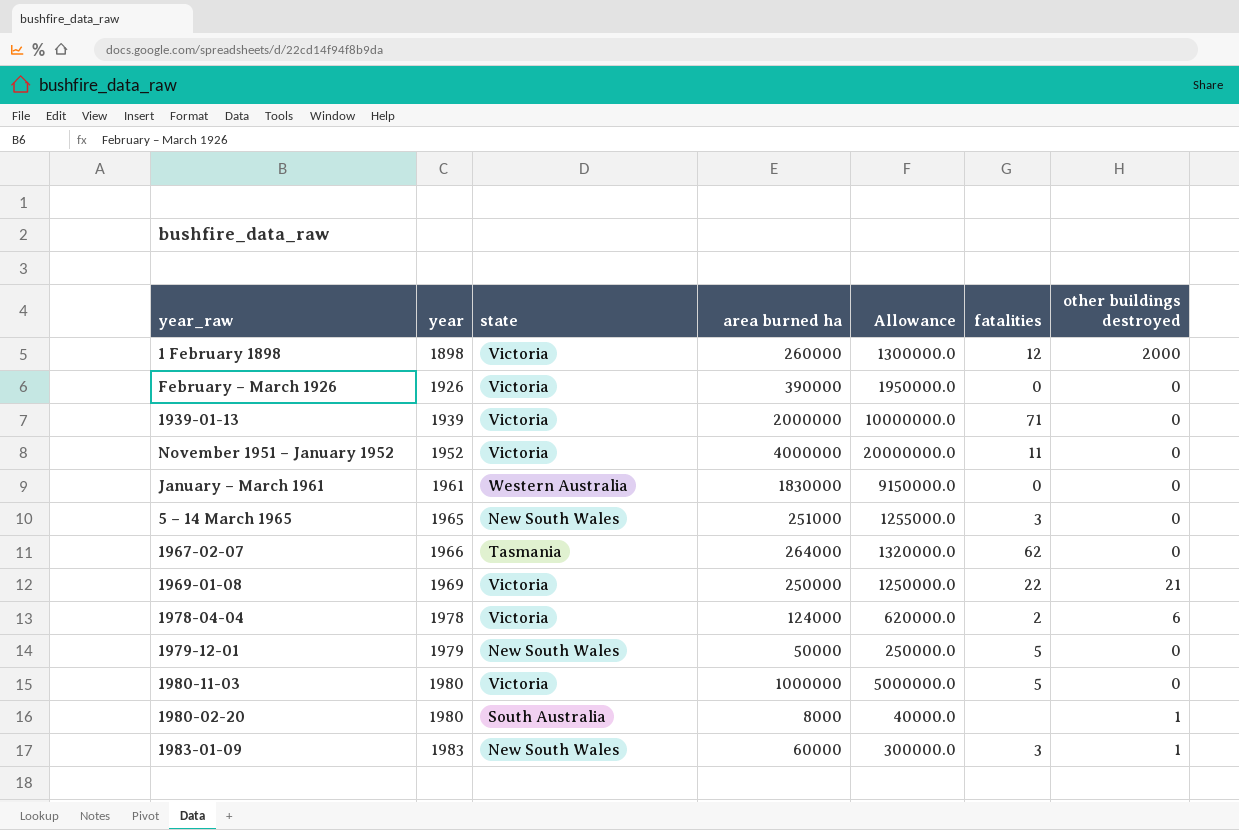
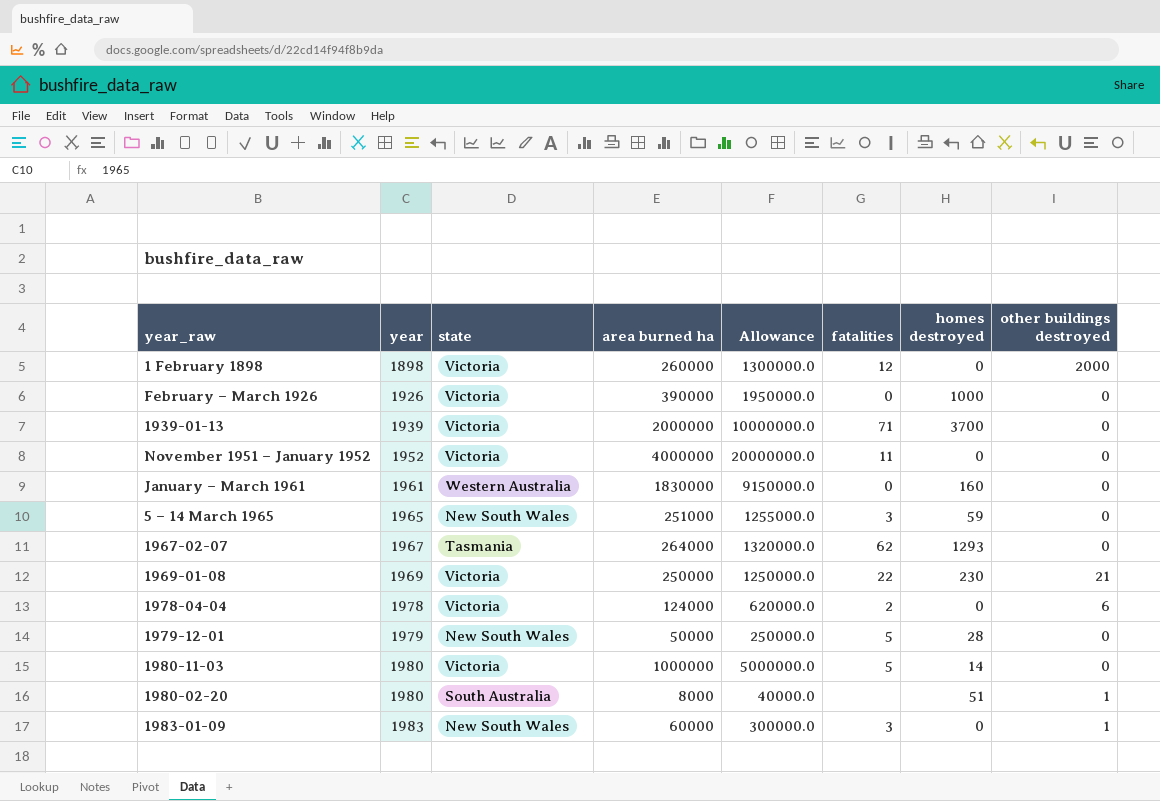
column homes destroyed | position: none -> 7
1967-02-07 | year: 1966 -> 1967

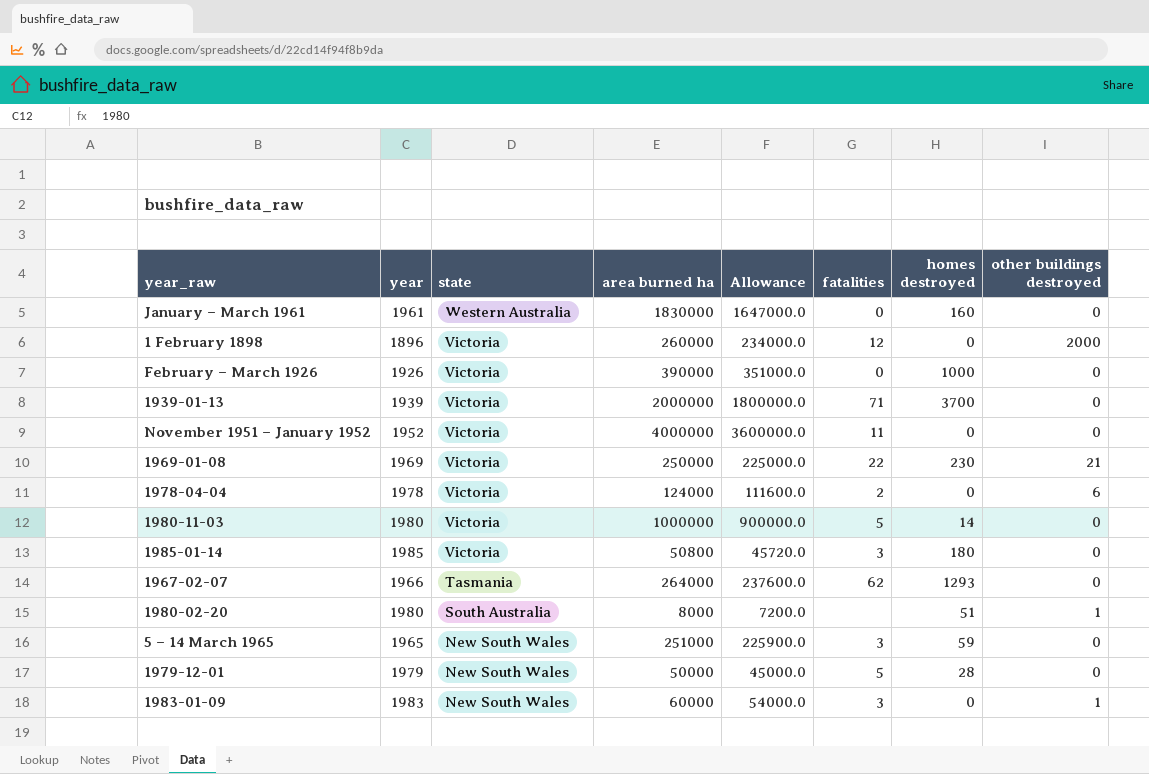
row order: year ascending -> state descending
column Allowance | formula: [area burned ha] * 5 -> [area burned ha] * 0.9
1 February 1898 | year: 1898 -> 1896
row 1985-01-14: none -> 1985 | Victoria | 50800 | 45720.0 | 3 | 180 | 0
1967-02-07 | year: 1967 -> 1966

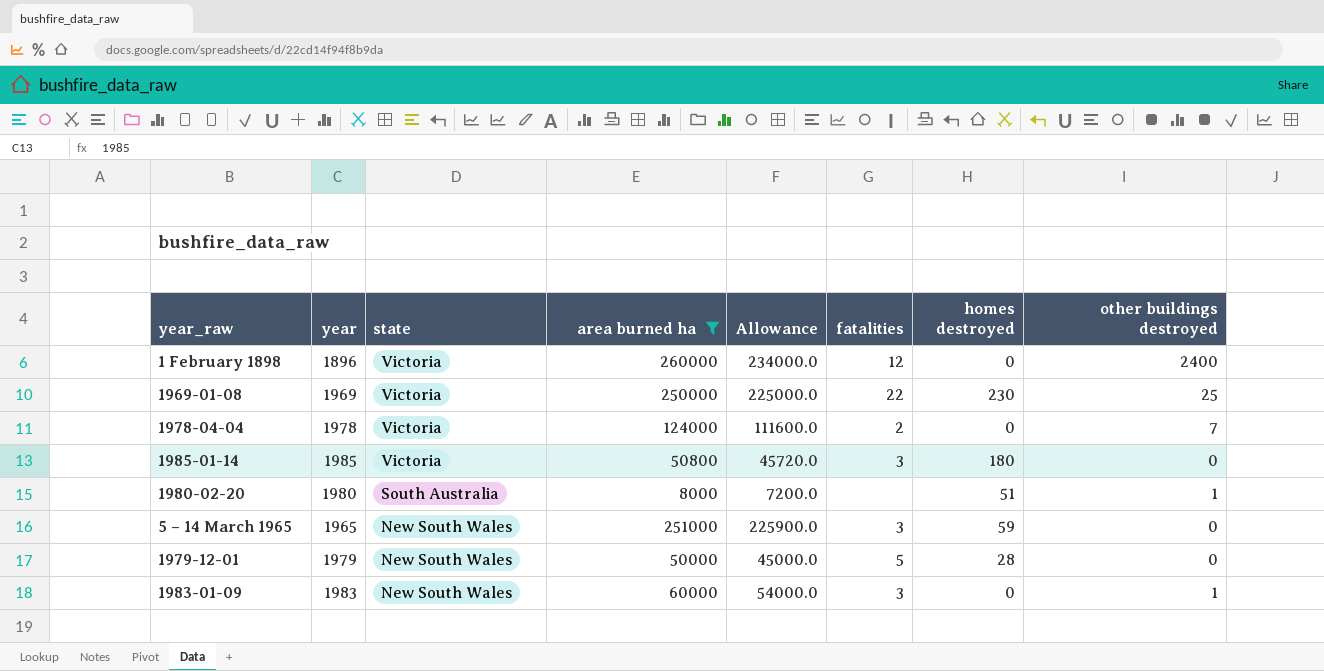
filter: none -> area burned ha <= 260000
1 February 1898 | other buildings destroyed: 2000 -> 2400
1969-01-08 | other buildings destroyed: 21 -> 25
1978-04-04 | other buildings destroyed: 6 -> 7

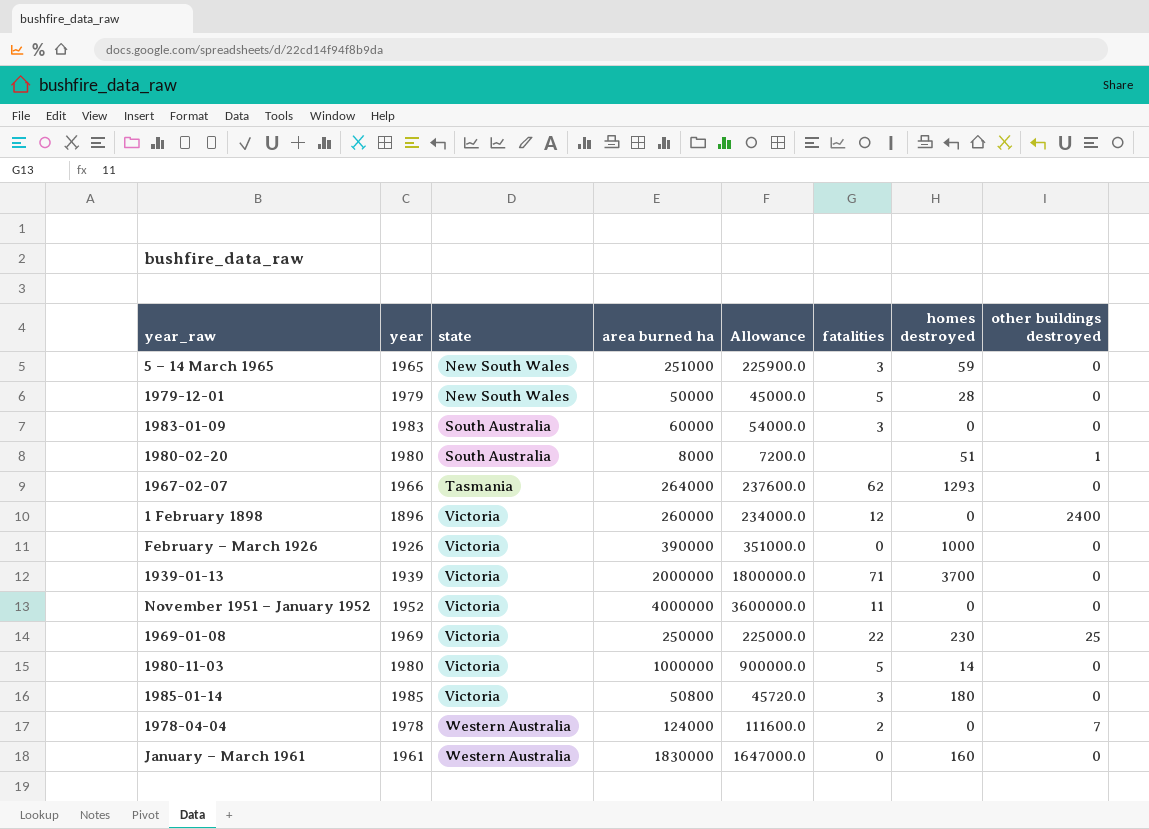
filter: area burned ha <= 260000 -> none
row order: state descending -> state ascending
1983-01-09 | state: New South Wales -> South Australia
1983-01-09 | other buildings destroyed: 1 -> 0
1978-04-04 | state: Victoria -> Western Australia

